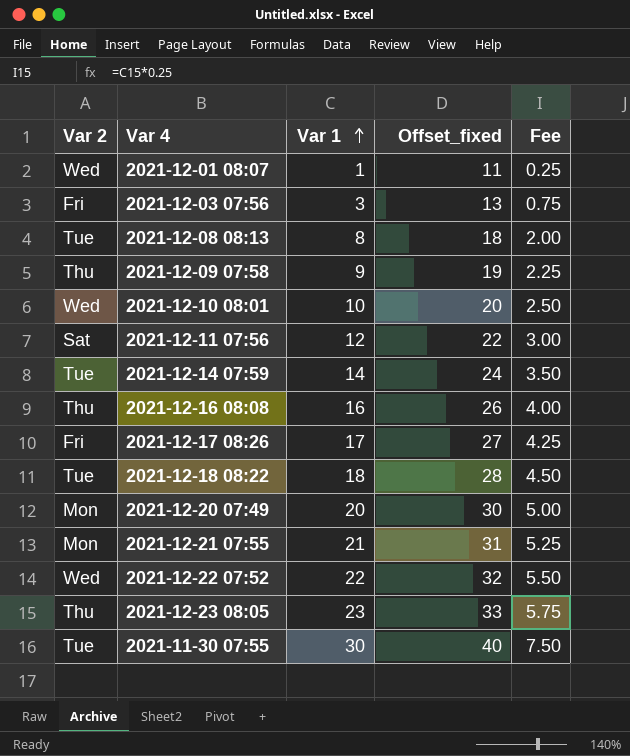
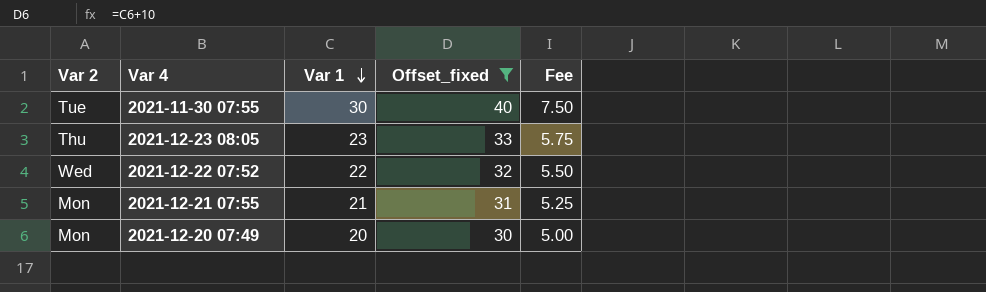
filter: none -> Offset_fixed >= 30
row order: Var 1 ascending -> Var 1 descending

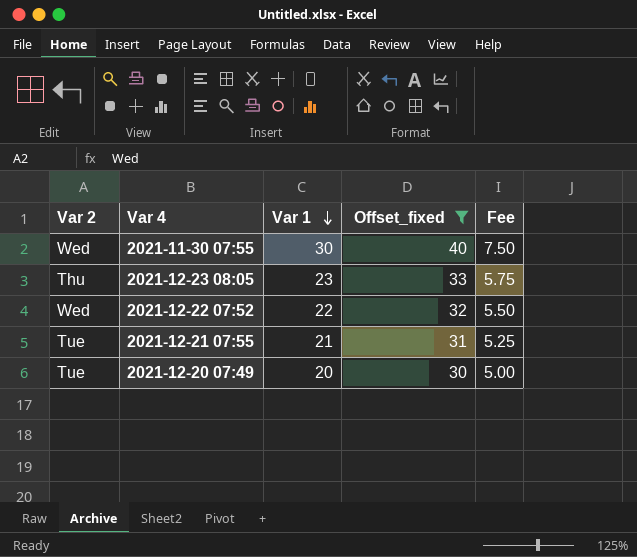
2021-11-30 07:55 | Var 2: Tue -> Wed
2021-12-21 07:55 | Var 2: Mon -> Tue
2021-12-20 07:49 | Var 2: Mon -> Tue

